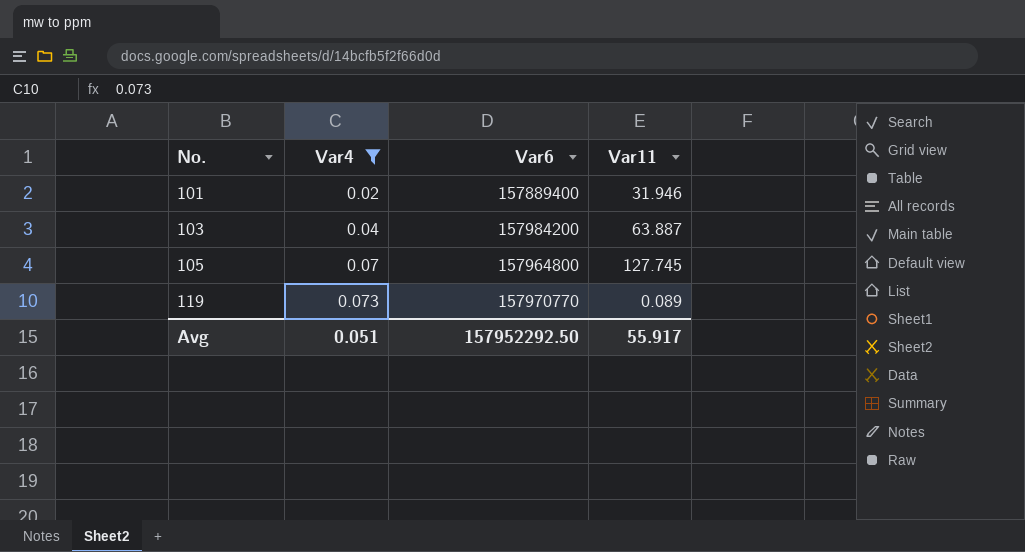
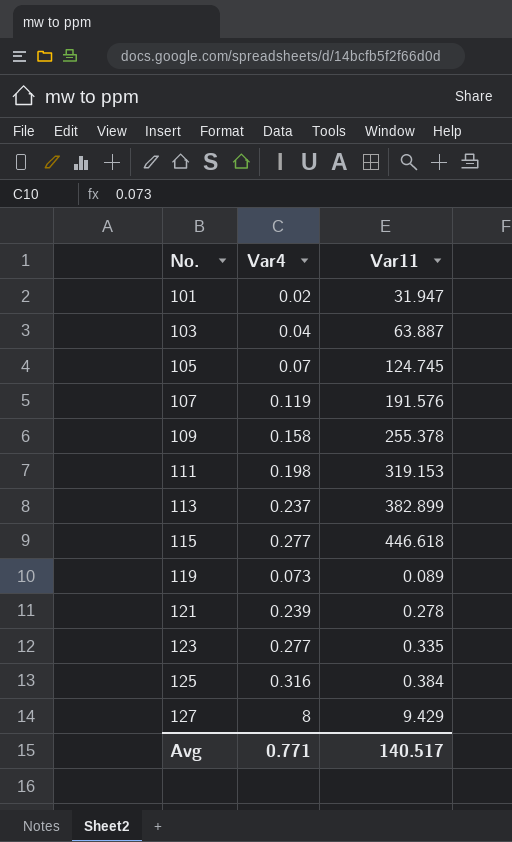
filter: Var4 <= 0.073 -> none
column Var6 | position: 3 -> none
101 | Var11: 31.946 -> 31.947
105 | Var11: 127.745 -> 124.745
Avg | Var4: 0.051 -> 0.771
Avg | Var11: 55.917 -> 140.517

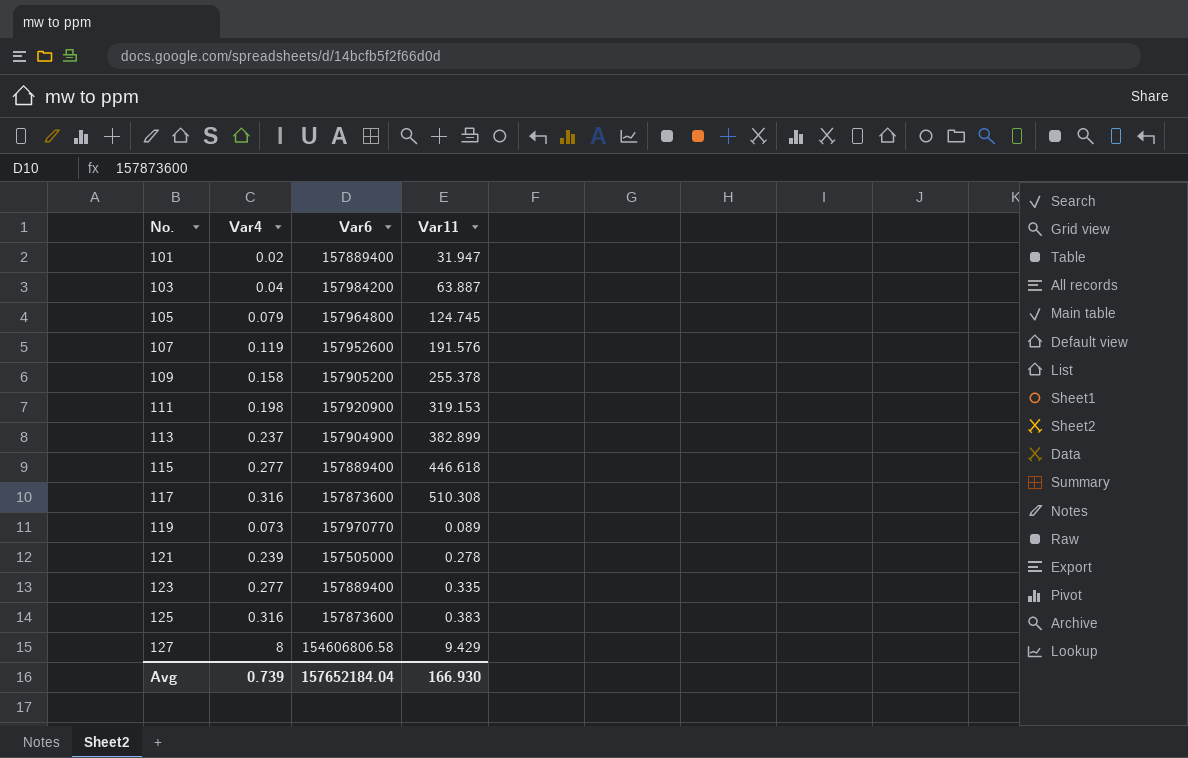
column Var6 | position: none -> 3
105 | Var4: 0.07 -> 0.079
row 117: none -> 0.316 | 157873600 | 510.308
125 | Var11: 0.384 -> 0.383
Avg | Var4: 0.771 -> 0.739
Avg | Var11: 140.517 -> 166.930

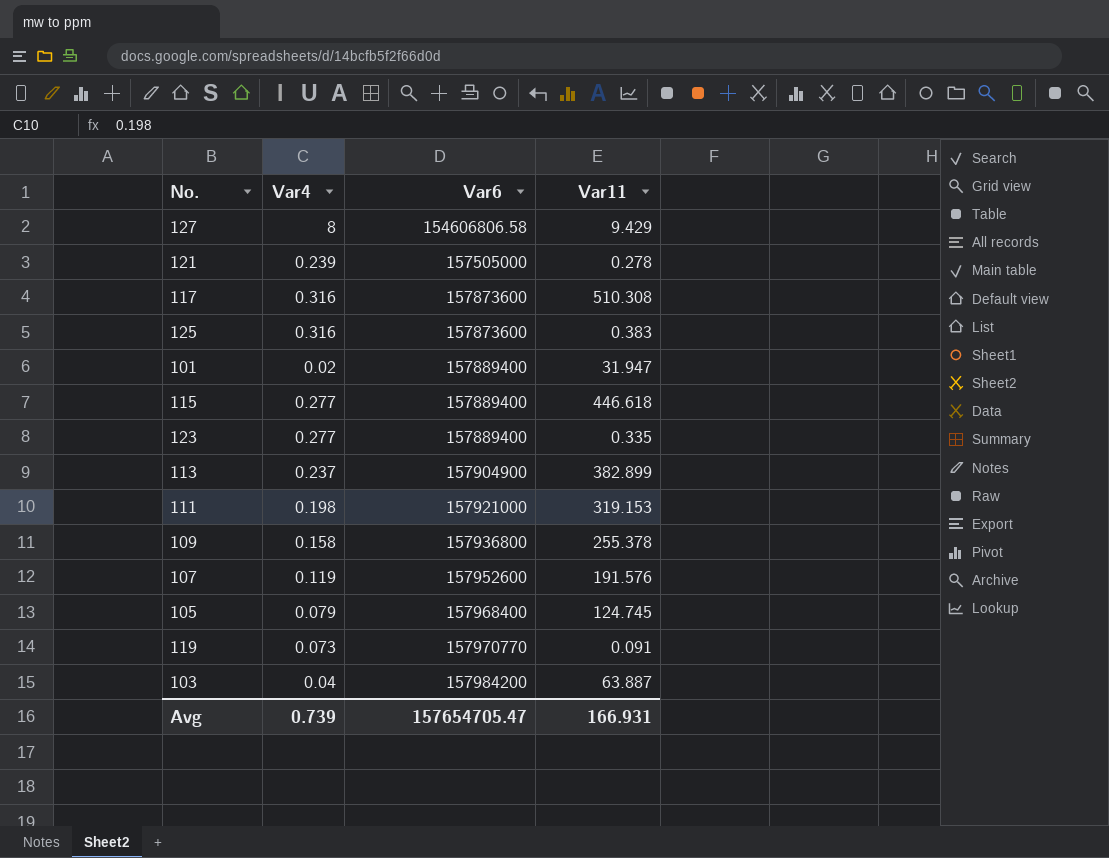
row order: No. ascending -> Var6 ascending
111 | Var6: 157920900 -> 157921000
109 | Var6: 157905200 -> 157936800
105 | Var6: 157964800 -> 157968400
119 | Var11: 0.089 -> 0.091
Avg | Var6: 157652184.04 -> 157654705.47
Avg | Var11: 166.930 -> 166.931

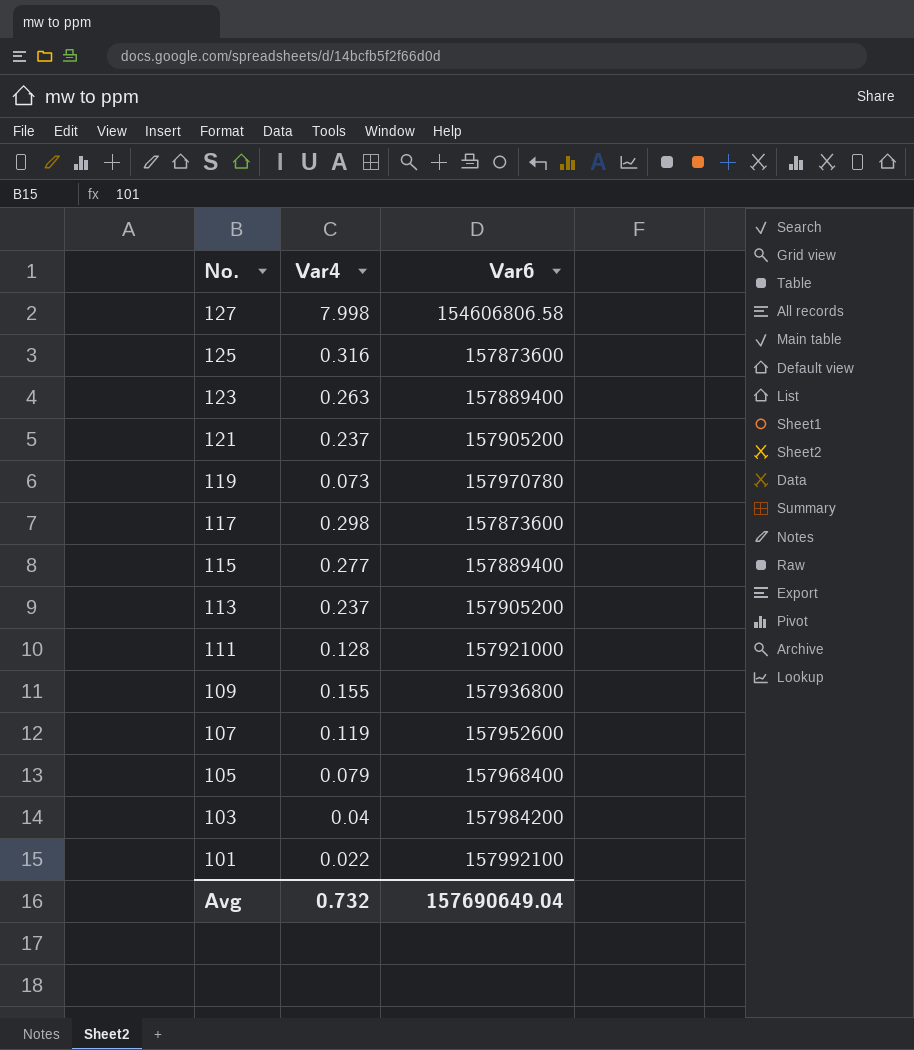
row order: Var6 ascending -> No. descending
column Var11 | position: 4 -> none
127 | Var4: 8 -> 7.998
123 | Var4: 0.277 -> 0.263
121 | Var4: 0.239 -> 0.237
121 | Var6: 157505000 -> 157905200
119 | Var6: 157970770 -> 157970780
117 | Var4: 0.316 -> 0.298
113 | Var6: 157904900 -> 157905200
111 | Var4: 0.198 -> 0.128
109 | Var4: 0.158 -> 0.155
101 | Var4: 0.02 -> 0.022
101 | Var6: 157889400 -> 157992100
Avg | Var4: 0.739 -> 0.732
Avg | Var6: 157654705.47 -> 157690649.04

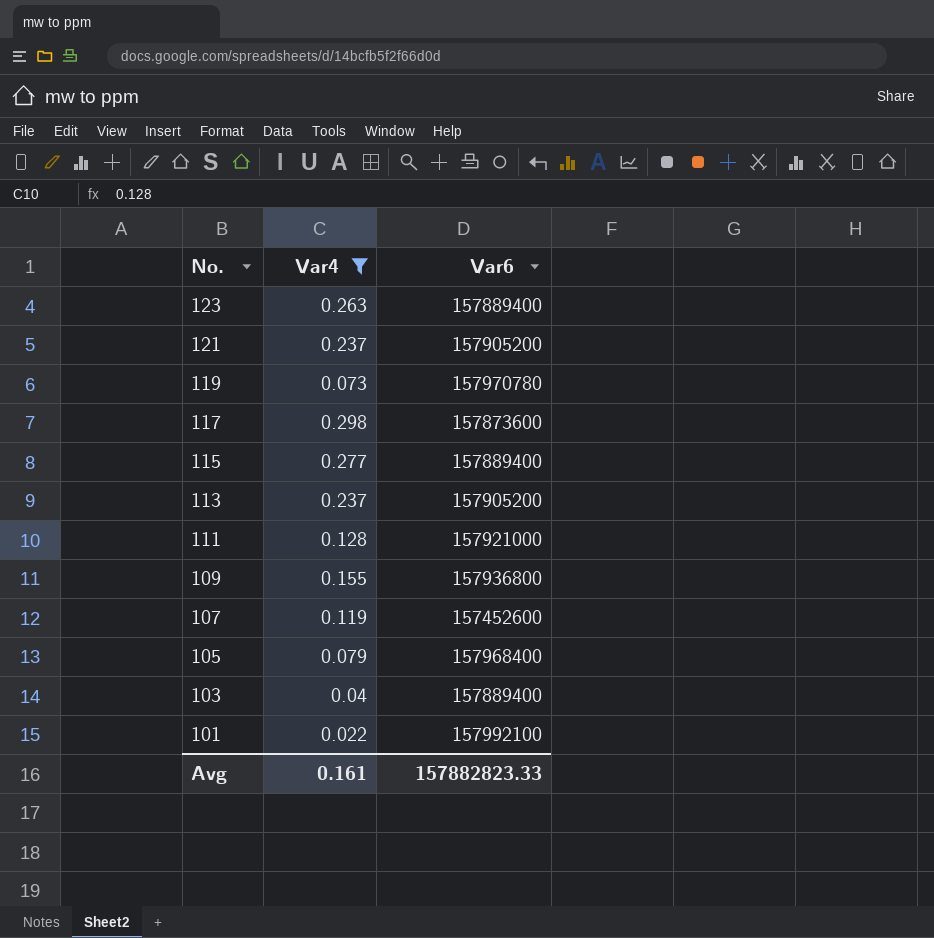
filter: none -> Var4 <= 0.298
107 | Var6: 157952600 -> 157452600
103 | Var6: 157984200 -> 157889400
Avg | Var4: 0.732 -> 0.161
Avg | Var6: 157690649.04 -> 157882823.33

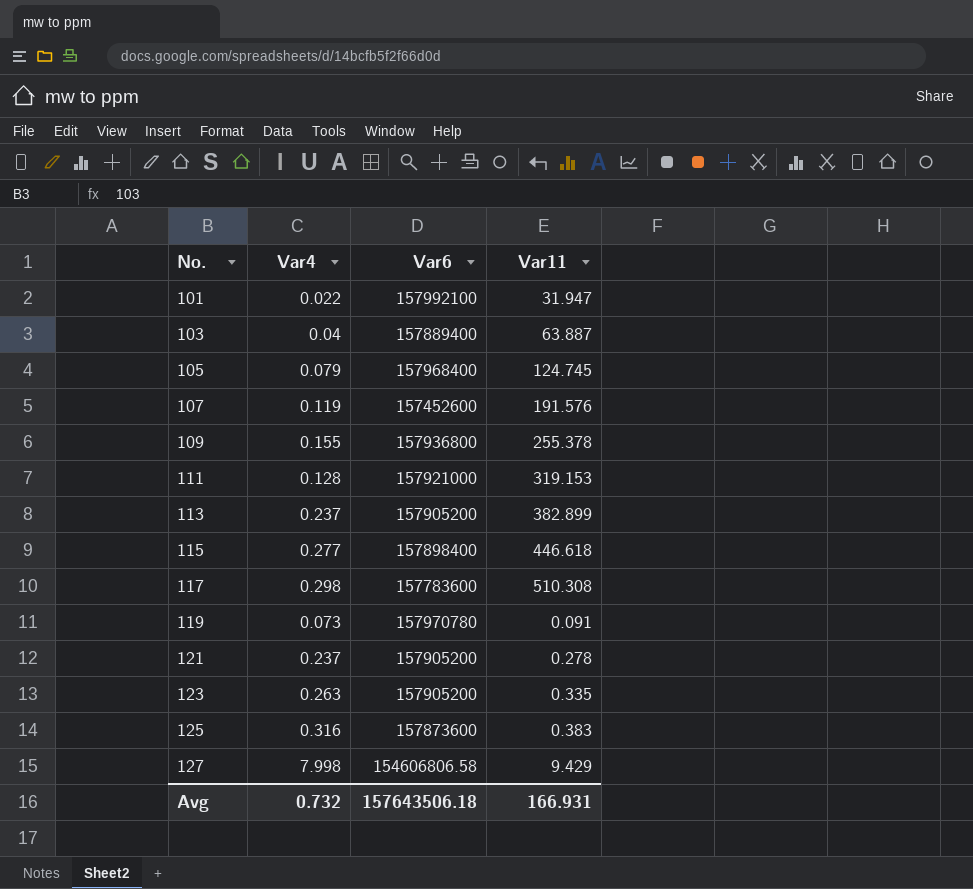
filter: Var4 <= 0.298 -> none
row order: No. descending -> No. ascending
column Var11 | position: none -> 4
115 | Var6: 157889400 -> 157898400
117 | Var6: 157873600 -> 157783600
123 | Var6: 157889400 -> 157905200
Avg | Var4: 0.161 -> 0.732
Avg | Var6: 157882823.33 -> 157643506.18

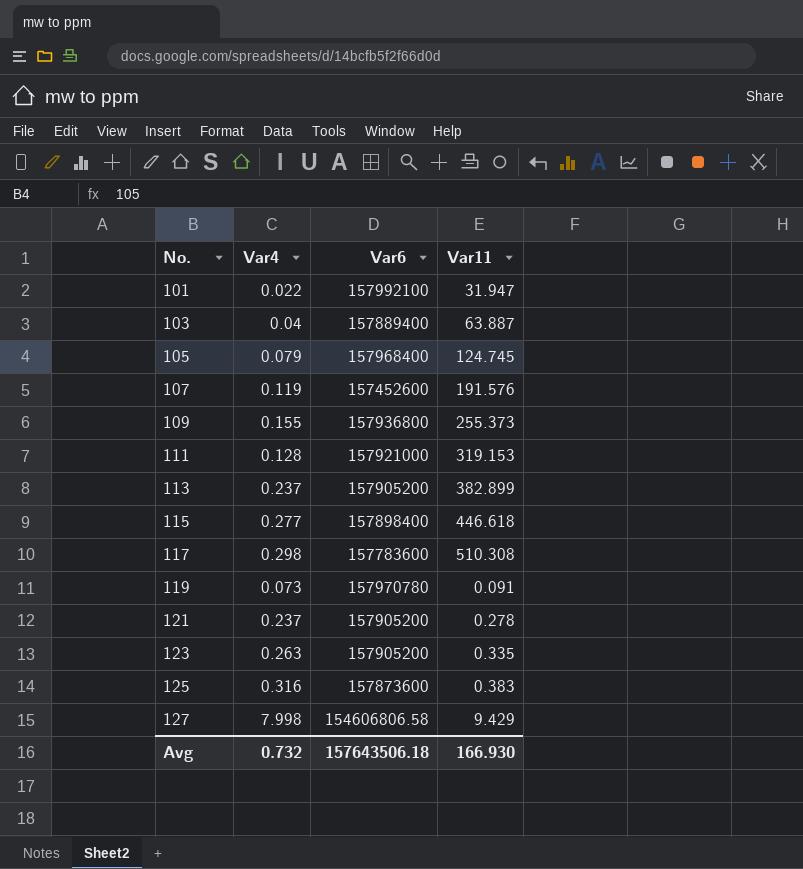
109 | Var11: 255.378 -> 255.373
Avg | Var11: 166.931 -> 166.930

